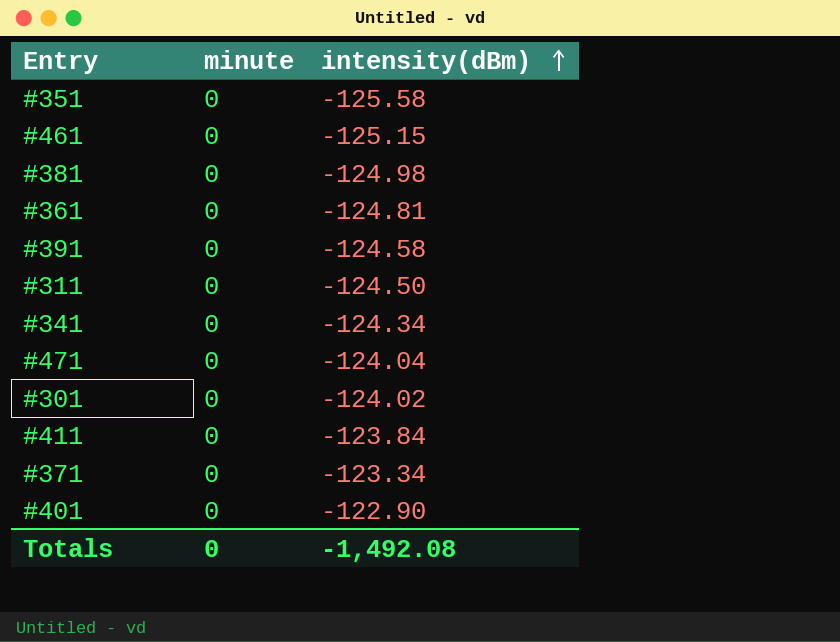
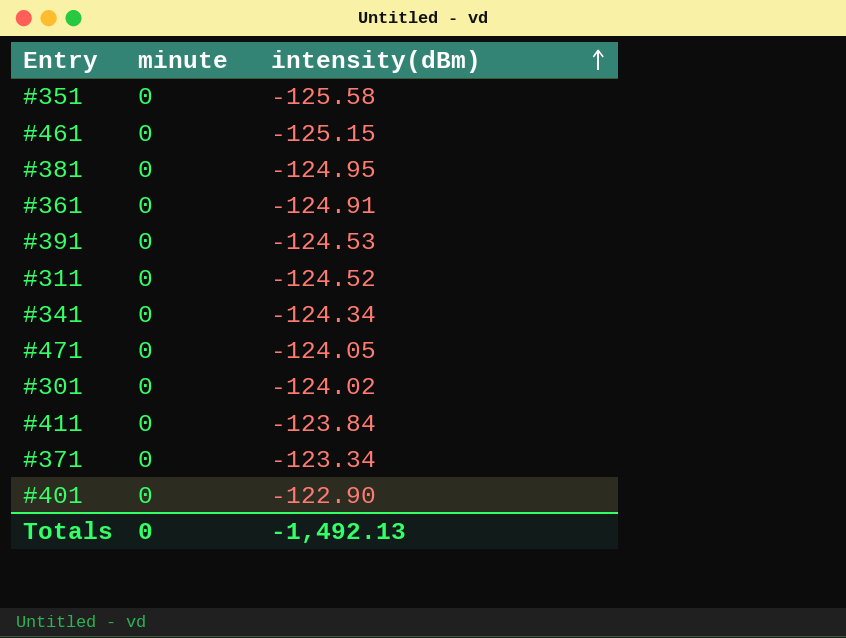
#381 | intensity(dBm): -124.98 -> -124.95
#361 | intensity(dBm): -124.81 -> -124.91
#391 | intensity(dBm): -124.58 -> -124.53
#311 | intensity(dBm): -124.50 -> -124.52
#471 | intensity(dBm): -124.04 -> -124.05
Totals | intensity(dBm): -1,492.08 -> -1,492.13

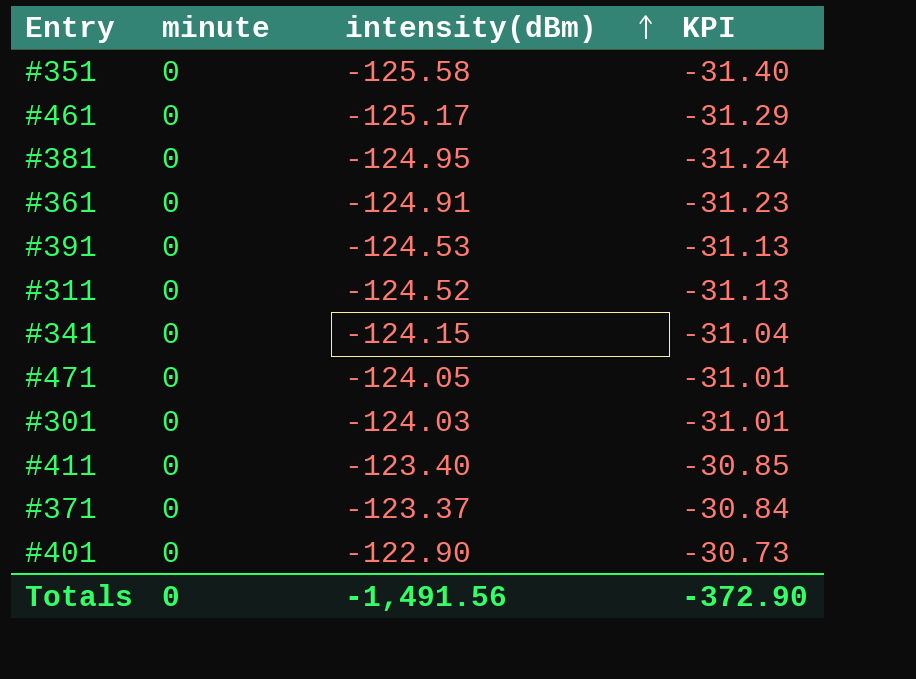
column KPI | formula: none -> [intensity(dBm)] * 0.25
#461 | intensity(dBm): -125.15 -> -125.17
#341 | intensity(dBm): -124.34 -> -124.15
#301 | intensity(dBm): -124.02 -> -124.03
#411 | intensity(dBm): -123.84 -> -123.40
#371 | intensity(dBm): -123.34 -> -123.37
Totals | intensity(dBm): -1,492.13 -> -1,491.56

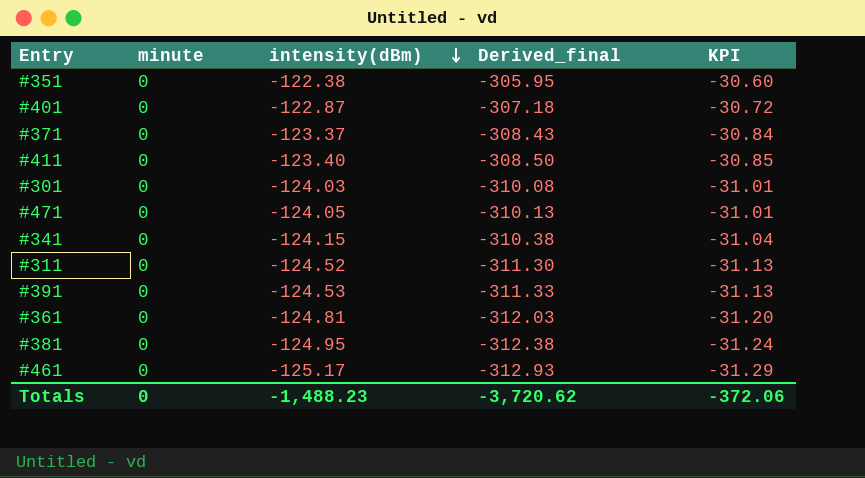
row order: intensity(dBm) ascending -> intensity(dBm) descending
column Derived_final | formula: none -> [intensity(dBm)] * 2.5
#351 | intensity(dBm): -125.58 -> -122.38
#351 | KPI: -31.40 -> -30.60
#401 | intensity(dBm): -122.90 -> -122.87
#401 | KPI: -30.73 -> -30.72
#361 | intensity(dBm): -124.91 -> -124.81
#361 | KPI: -31.23 -> -31.20
Totals | intensity(dBm): -1,491.56 -> -1,488.23
Totals | KPI: -372.90 -> -372.06

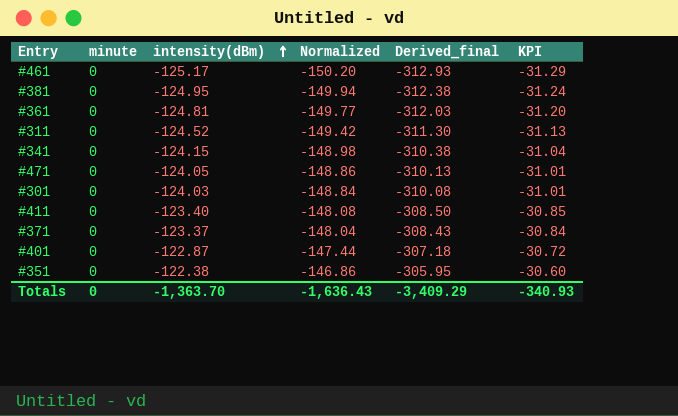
row order: intensity(dBm) descending -> intensity(dBm) ascending
column Normalized | formula: none -> [intensity(dBm)] * 1.2
row #391: 0 | -124.53 | -311.33 | -31.13 -> none
Totals | intensity(dBm): -1,488.23 -> -1,363.70
Totals | Derived_final: -3,720.62 -> -3,409.29
Totals | KPI: -372.06 -> -340.93

